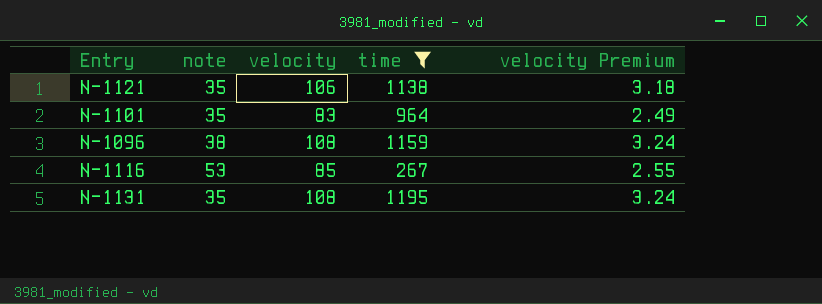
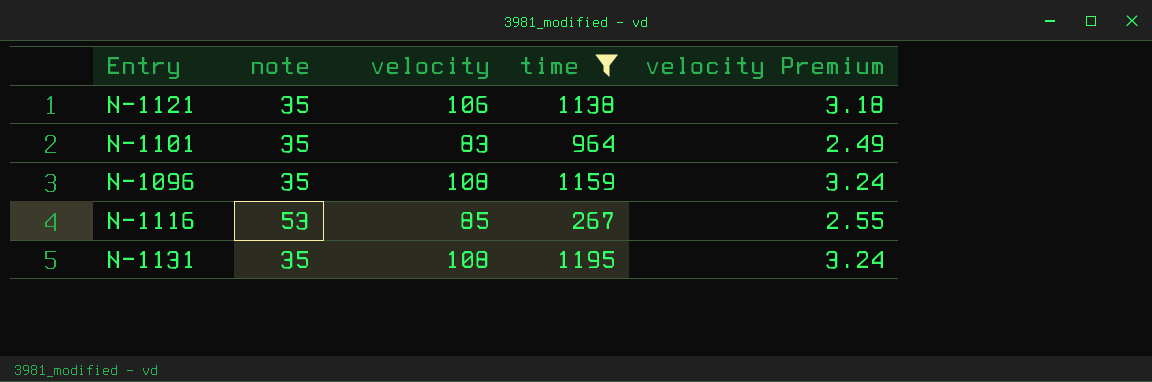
N-1096 | note: 38 -> 35

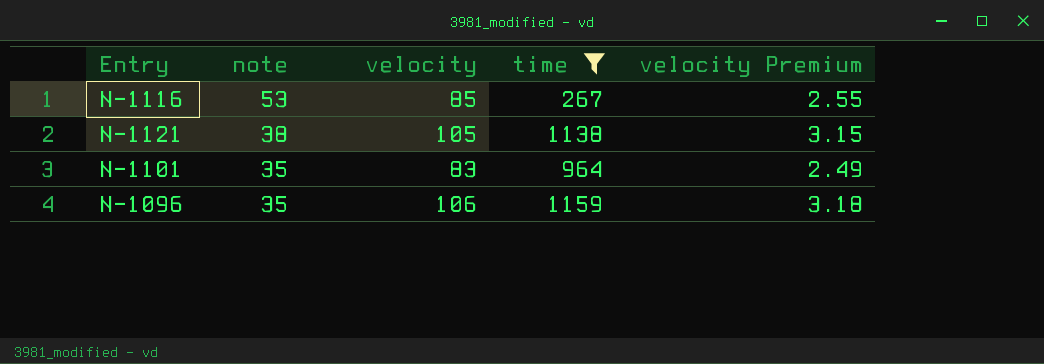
row order: none -> note descending
row N-1131: 35 | 108 | 1195 | 3.24 -> none
N-1121 | note: 35 -> 38
N-1121 | velocity: 106 -> 105
N-1121 | velocity Premium: 3.18 -> 3.15
N-1096 | velocity: 108 -> 106
N-1096 | velocity Premium: 3.24 -> 3.18

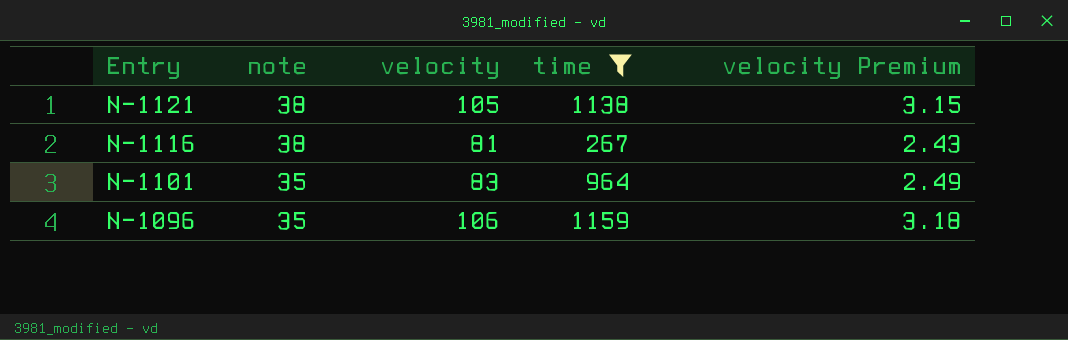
row order: note descending -> Entry descending
N-1116 | note: 53 -> 38
N-1116 | velocity: 85 -> 81
N-1116 | velocity Premium: 2.55 -> 2.43

